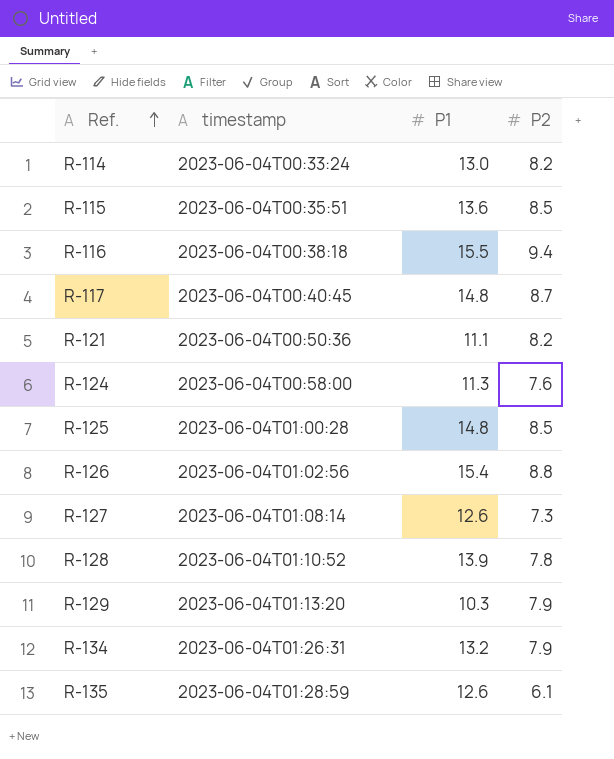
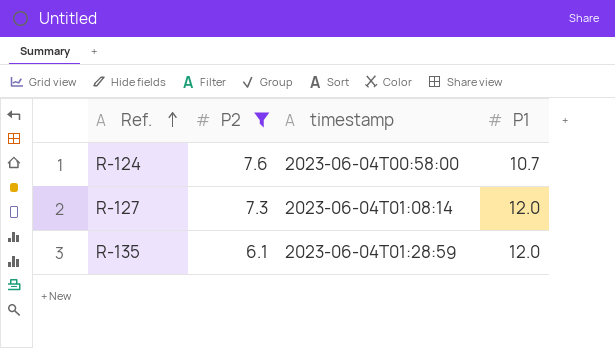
filter: none -> P2 <= 7.6
column P2 | position: 4 -> 2
R-124 | P1: 11.3 -> 10.7
R-127 | P1: 12.6 -> 12.0
R-135 | P1: 12.6 -> 12.0

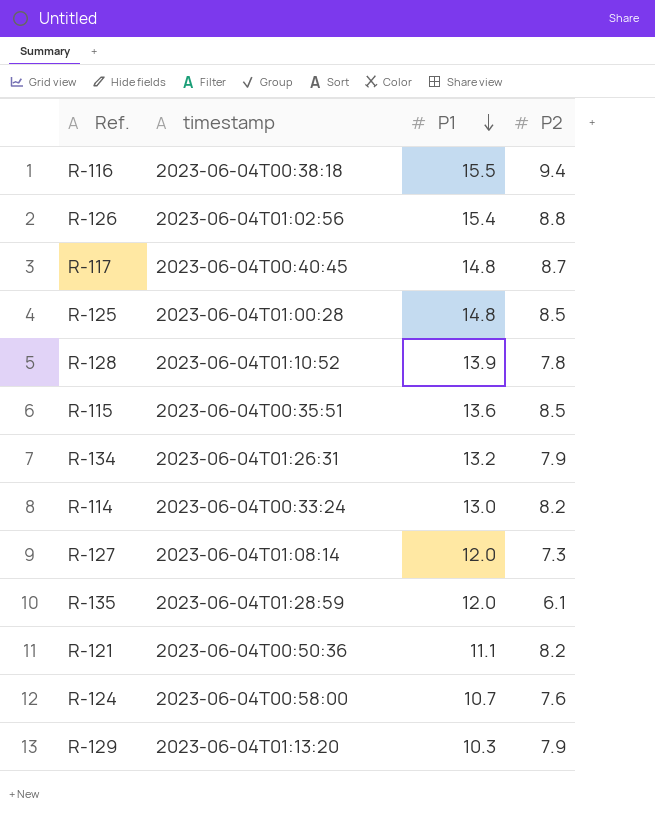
filter: P2 <= 7.6 -> none
row order: Ref. ascending -> P1 descending
column P2 | position: 2 -> 4

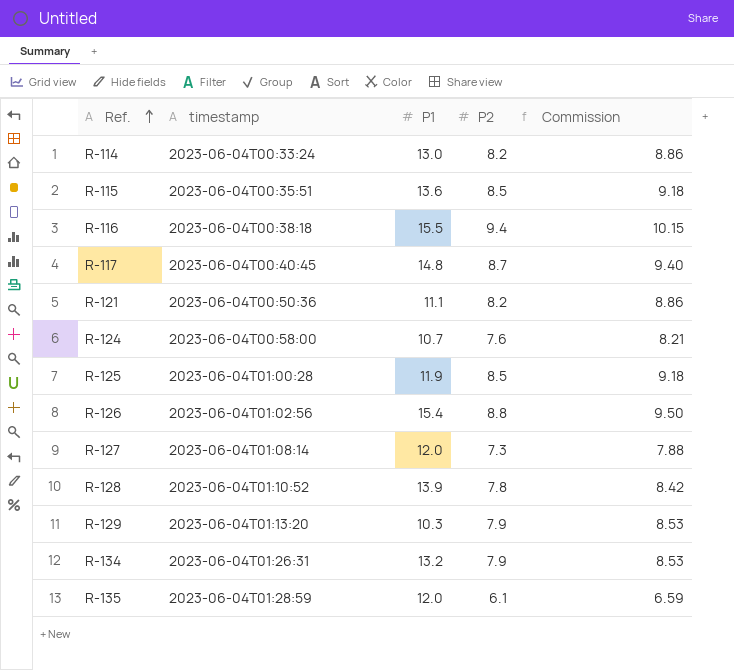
row order: P1 descending -> Ref. ascending
column Commission | formula: none -> [P2] * 1.08
R-125 | P1: 14.8 -> 11.9

